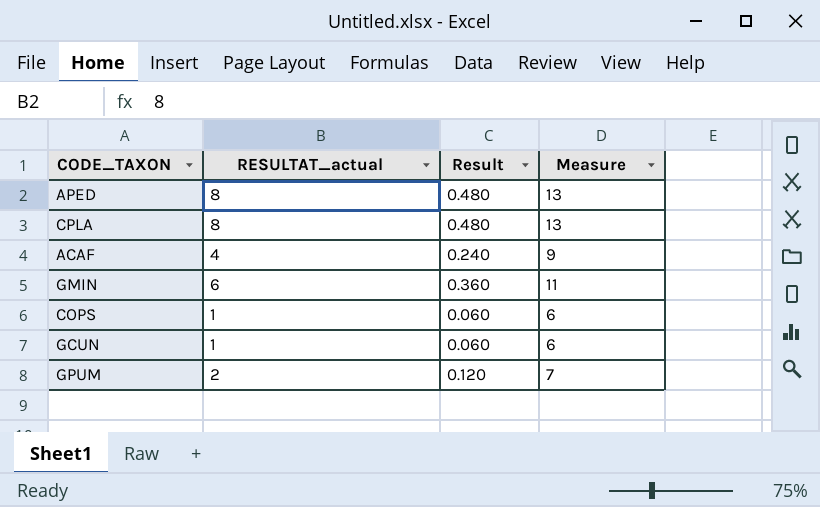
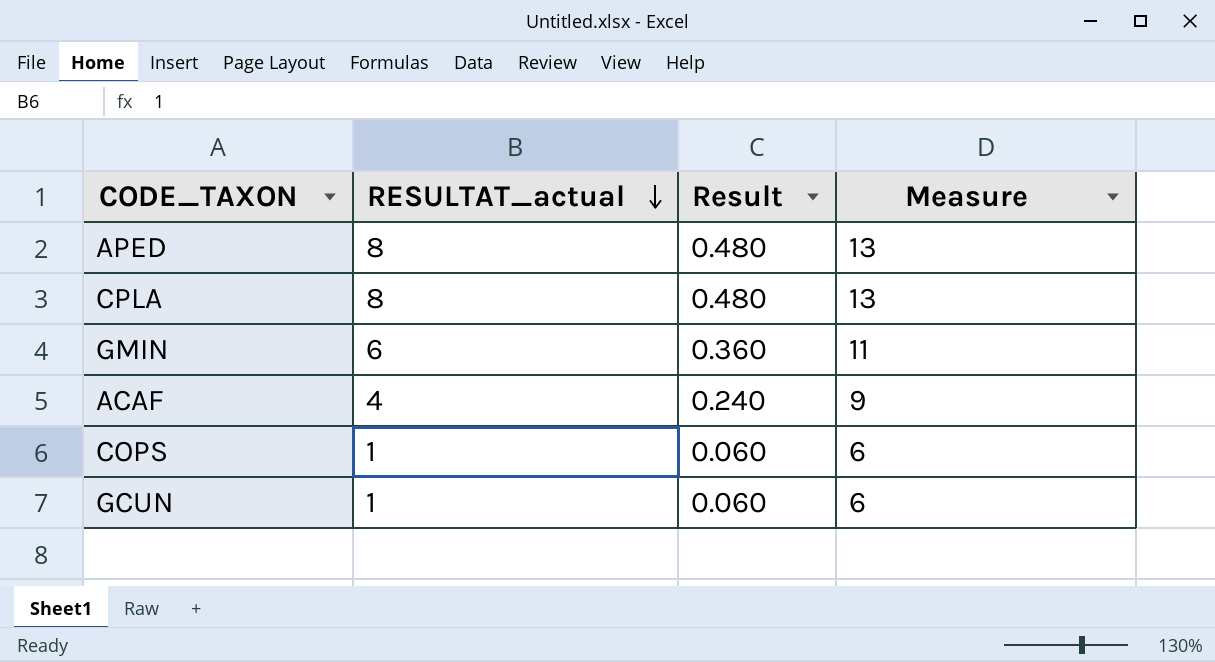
row order: none -> RESULTAT_actual descending
row GPUM: 2 | 0.120 | 7 -> none

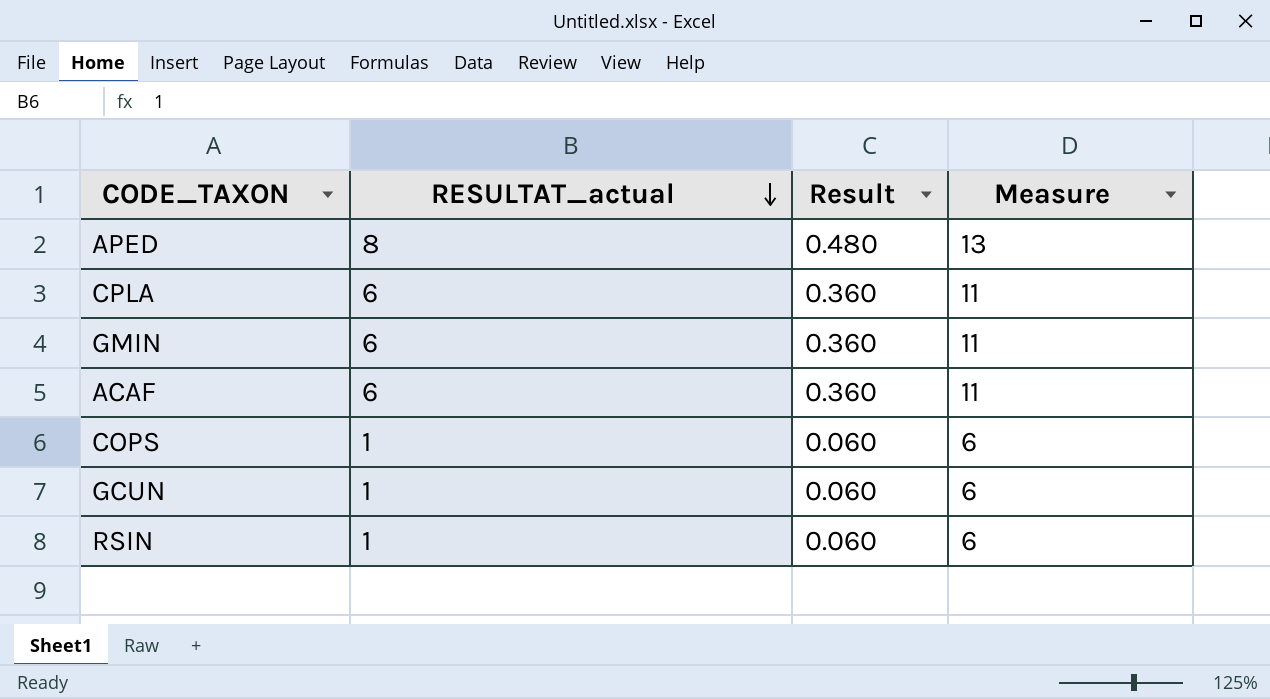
CPLA | RESULTAT_actual: 8 -> 6
CPLA | Result: 0.480 -> 0.360
CPLA | Measure: 13 -> 11
ACAF | RESULTAT_actual: 4 -> 6
ACAF | Result: 0.240 -> 0.360
ACAF | Measure: 9 -> 11
row RSIN: none -> 1 | 0.060 | 6

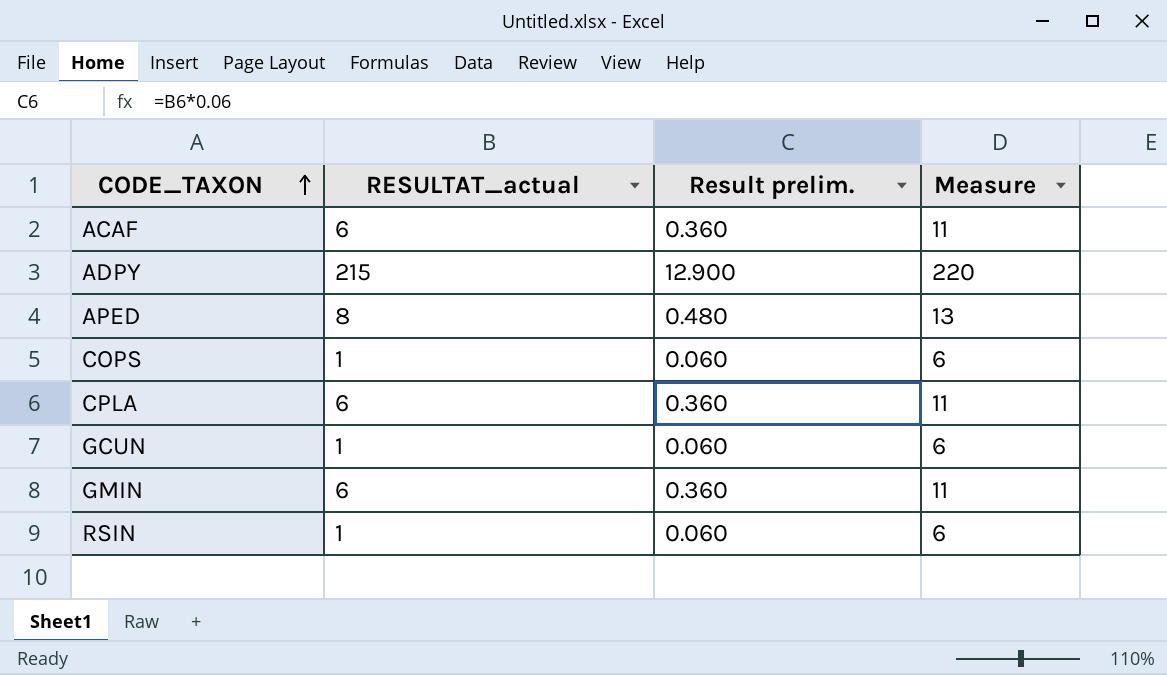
row order: RESULTAT_actual descending -> CODE_TAXON ascending
column name: Result -> Result prelim.
row ADPY: none -> 215 | 12.900 | 220

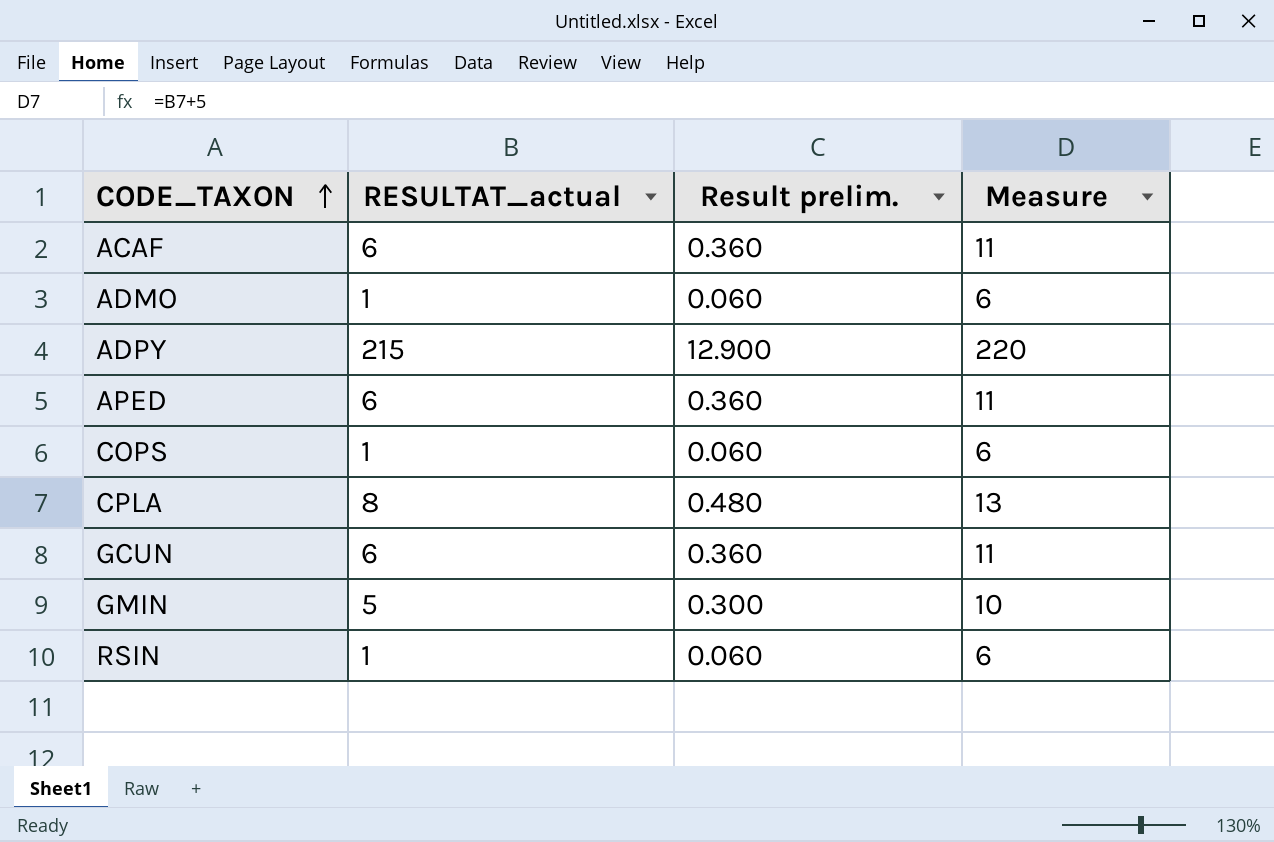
row ADMO: none -> 1 | 0.060 | 6
APED | RESULTAT_actual: 8 -> 6
APED | Result prelim.: 0.480 -> 0.360
APED | Measure: 13 -> 11
CPLA | RESULTAT_actual: 6 -> 8
CPLA | Result prelim.: 0.360 -> 0.480
CPLA | Measure: 11 -> 13
GCUN | RESULTAT_actual: 1 -> 6
GCUN | Result prelim.: 0.060 -> 0.360
GCUN | Measure: 6 -> 11
GMIN | RESULTAT_actual: 6 -> 5
GMIN | Result prelim.: 0.360 -> 0.300
GMIN | Measure: 11 -> 10

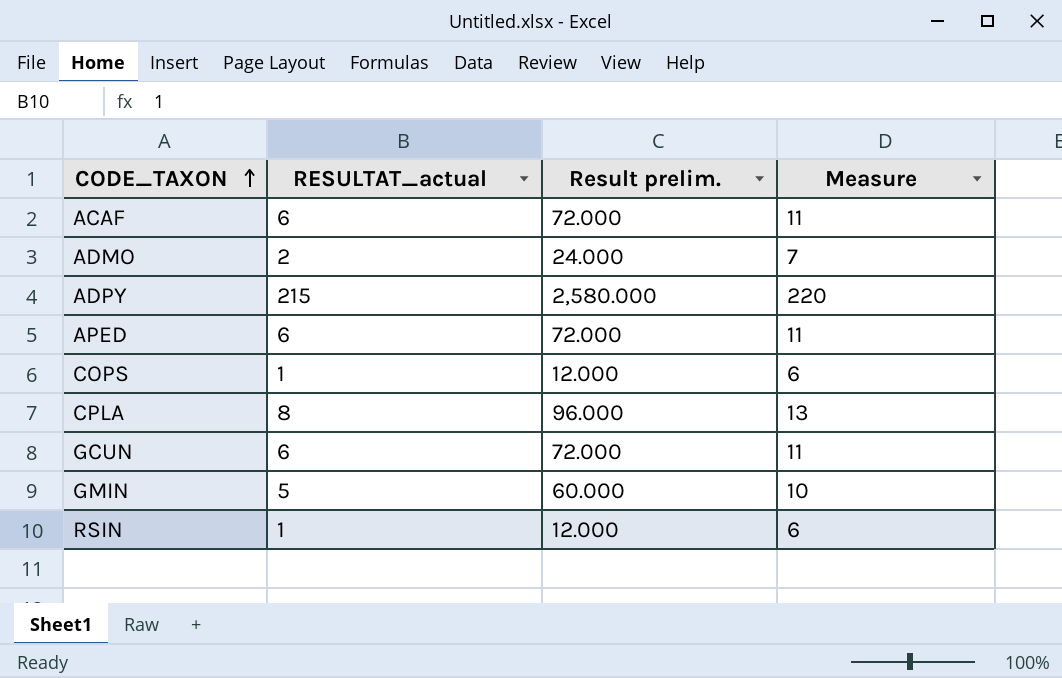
column Result prelim. | formula: [RESULTAT_actual] * 0.06 -> [RESULTAT_actual] * 12
ADMO | RESULTAT_actual: 1 -> 2
ADMO | Measure: 6 -> 7

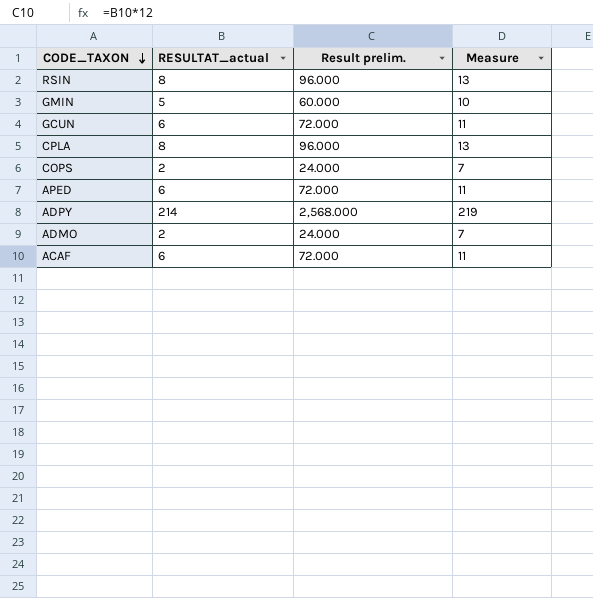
row order: CODE_TAXON ascending -> CODE_TAXON descending
RSIN | RESULTAT_actual: 1 -> 8
RSIN | Result prelim.: 12.000 -> 96.000
RSIN | Measure: 6 -> 13
COPS | RESULTAT_actual: 1 -> 2
COPS | Result prelim.: 12.000 -> 24.000
COPS | Measure: 6 -> 7
ADPY | RESULTAT_actual: 215 -> 214
ADPY | Result prelim.: 2,580.000 -> 2,568.000
ADPY | Measure: 220 -> 219

